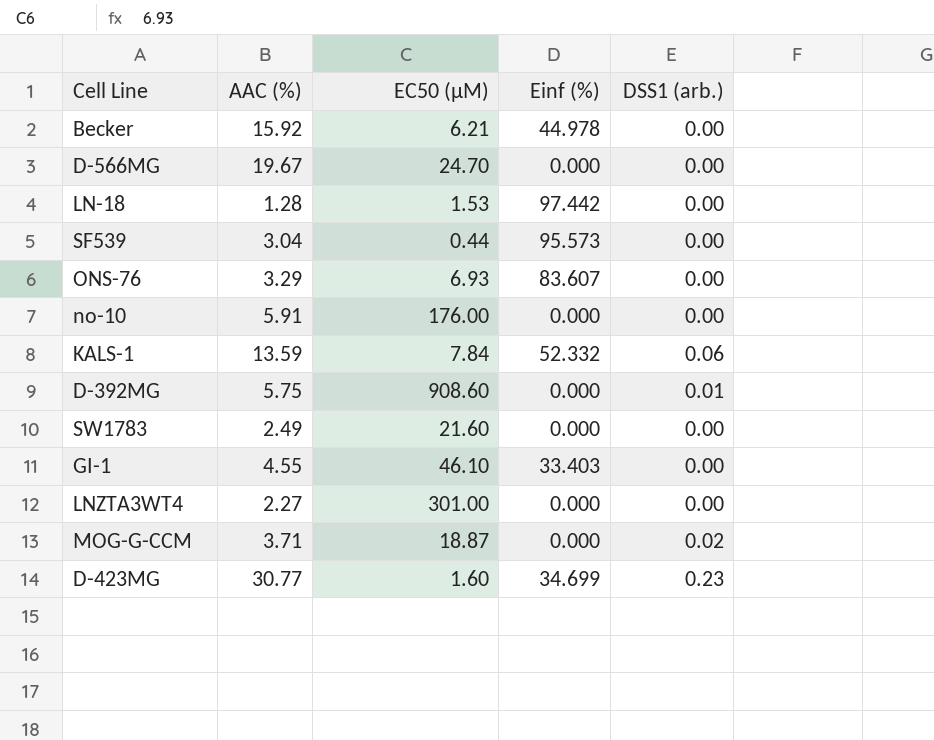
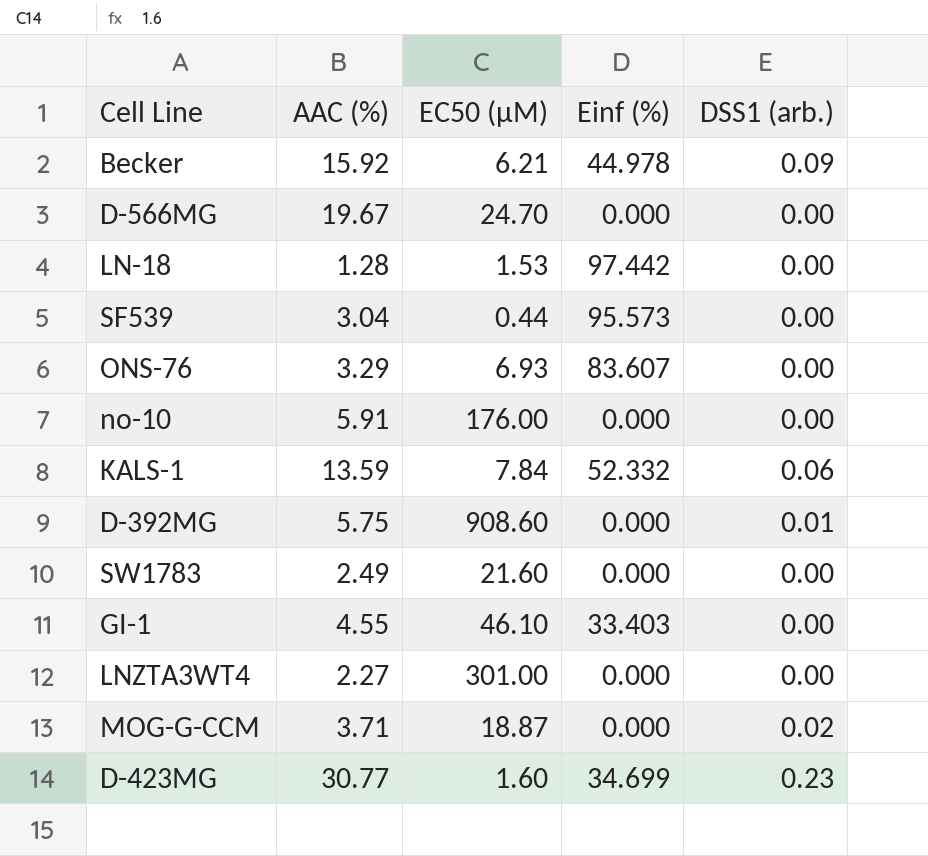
Becker | DSS1 (arb.): 0.00 -> 0.09

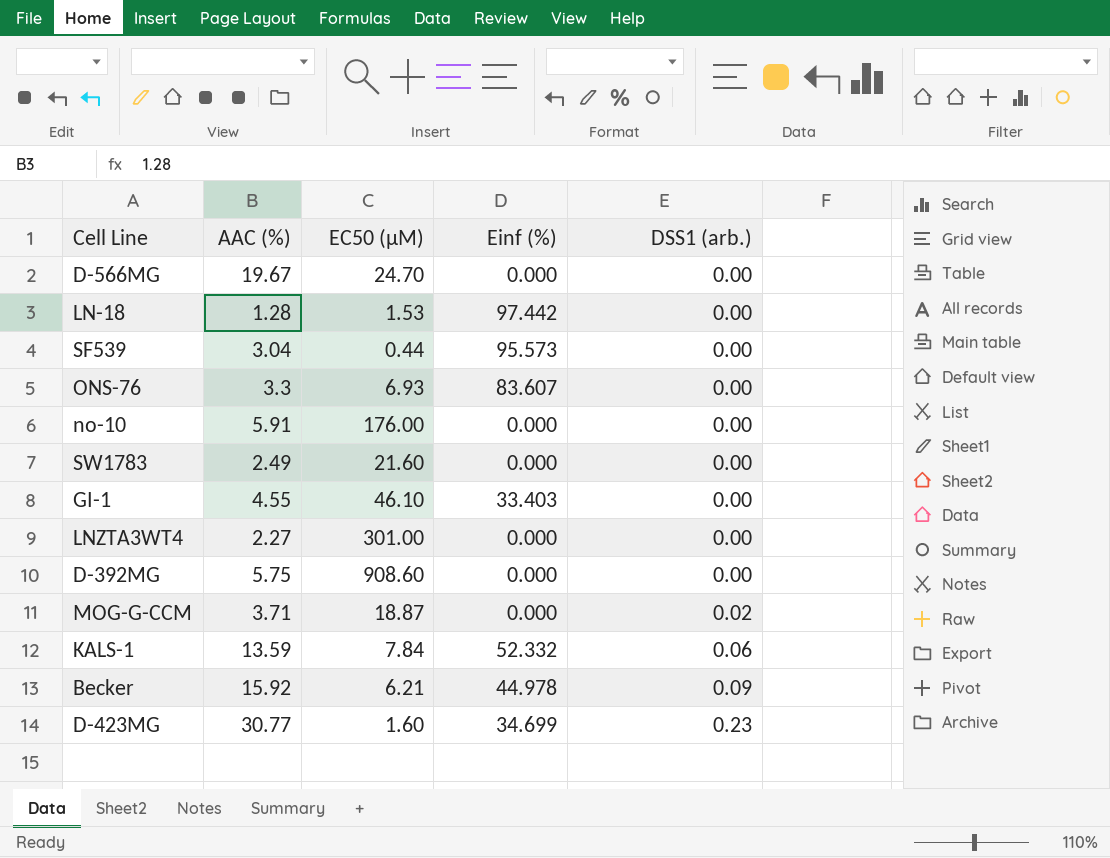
row order: none -> DSS1 (arb.) ascending
ONS-76 | AAC (%): 3.29 -> 3.3
D-392MG | DSS1 (arb.): 0.01 -> 0.00

